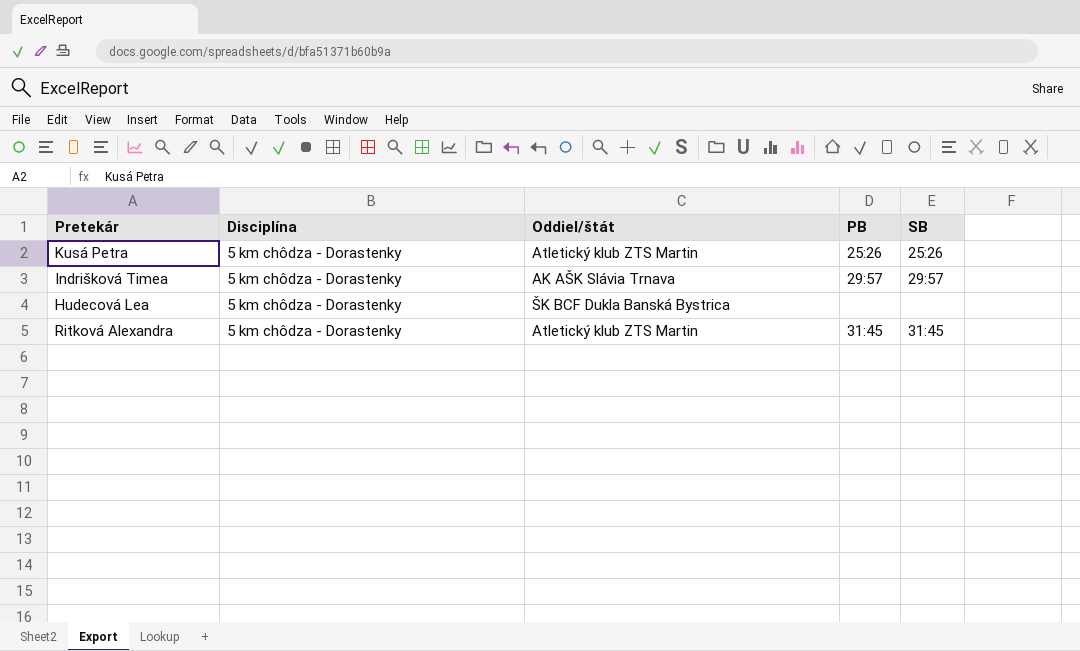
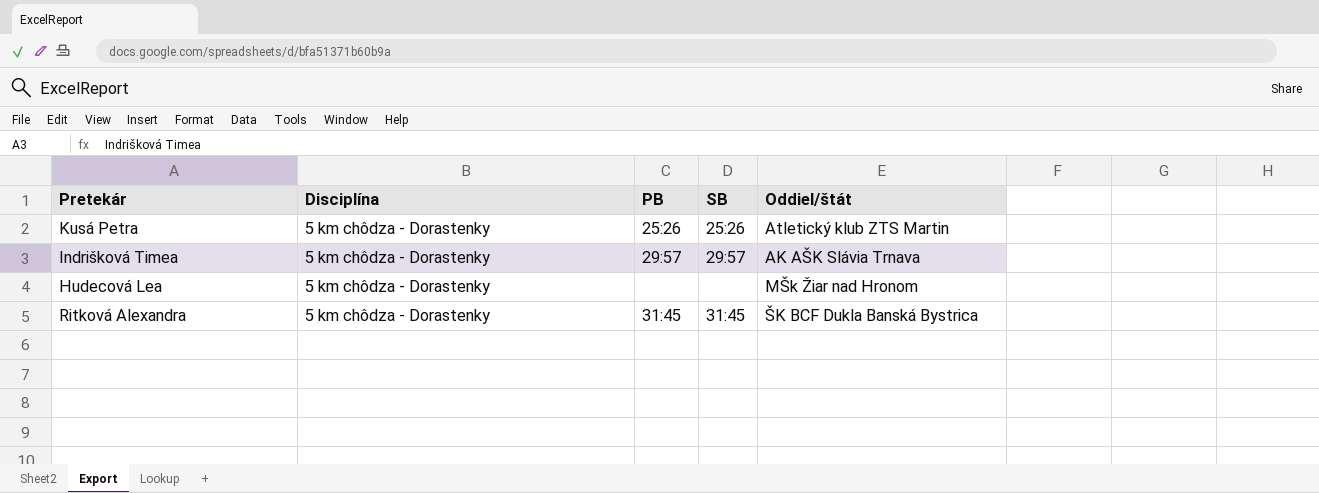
column Oddiel/štát | position: 3 -> 5
Hudecová Lea | Oddiel/štát: ŠK BCF Dukla Banská Bystrica -> MŠk Žiar nad Hronom
Ritková Alexandra | Oddiel/štát: Atletický klub ZTS Martin -> ŠK BCF Dukla Banská Bystrica

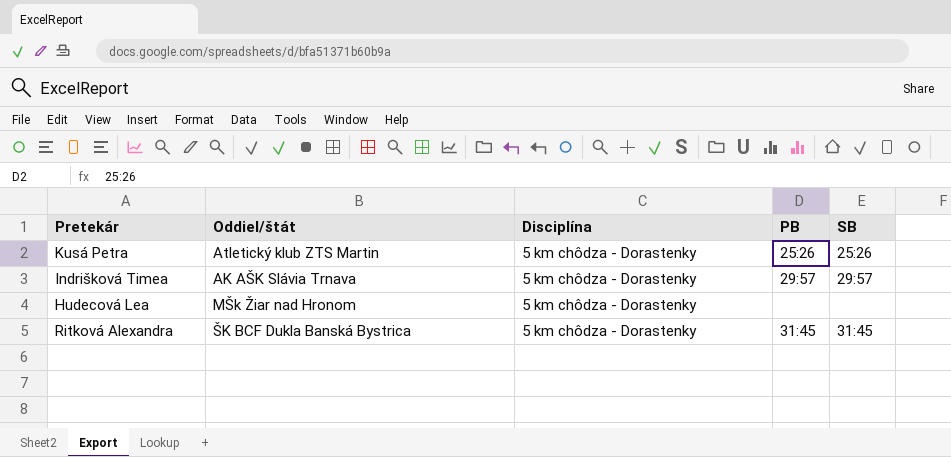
column Oddiel/štát | position: 5 -> 2

